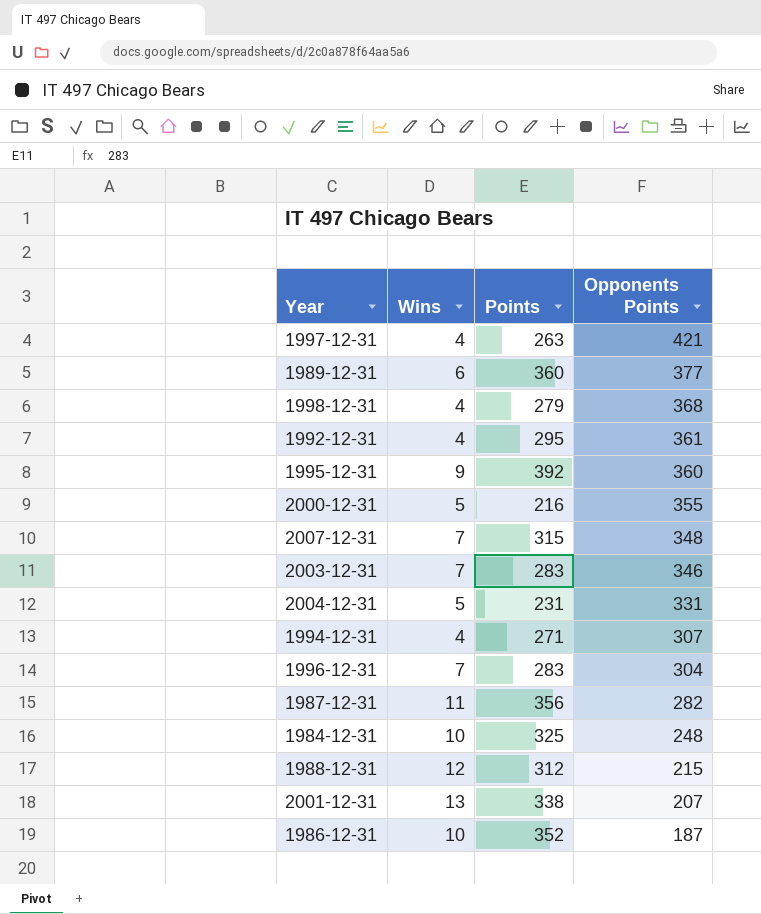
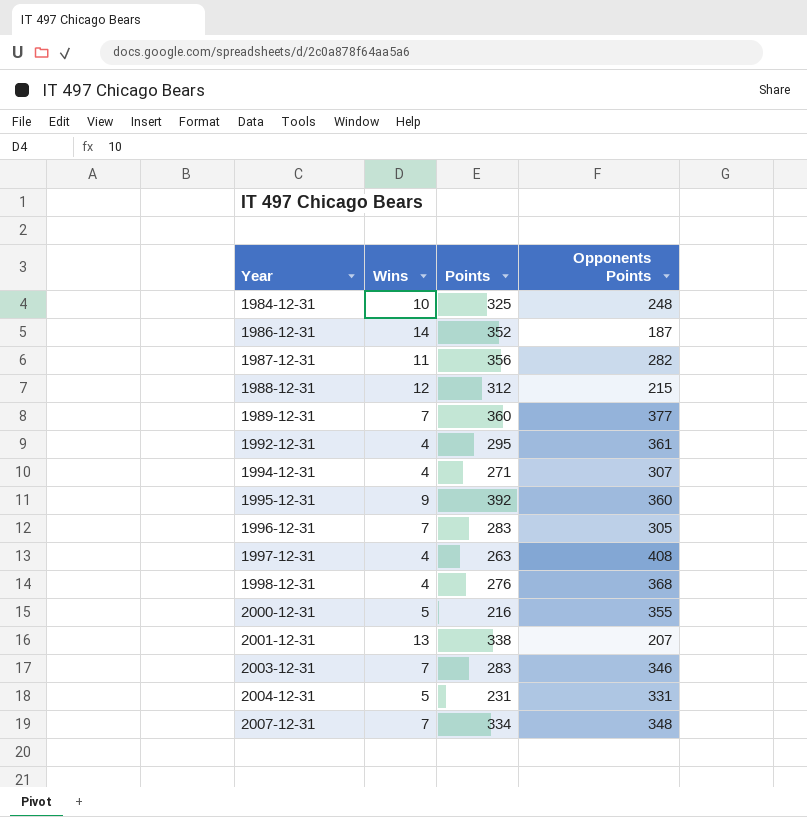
row order: Opponents Points descending -> Year ascending
1986-12-31 | Wins: 10 -> 14
1989-12-31 | Wins: 6 -> 7
1996-12-31 | Opponents Points: 304 -> 305
1997-12-31 | Opponents Points: 421 -> 408
1998-12-31 | Points: 279 -> 276
2007-12-31 | Points: 315 -> 334

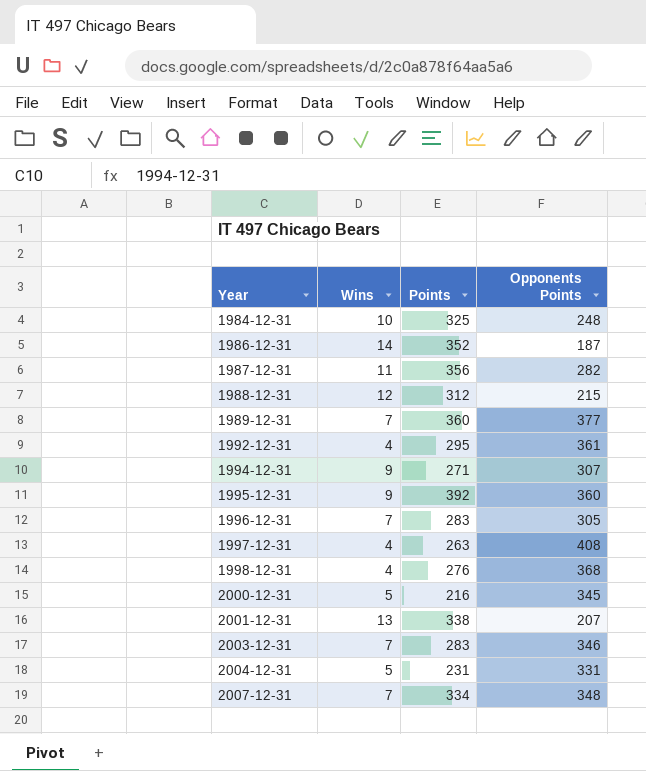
1994-12-31 | Wins: 4 -> 9
2000-12-31 | Opponents Points: 355 -> 345

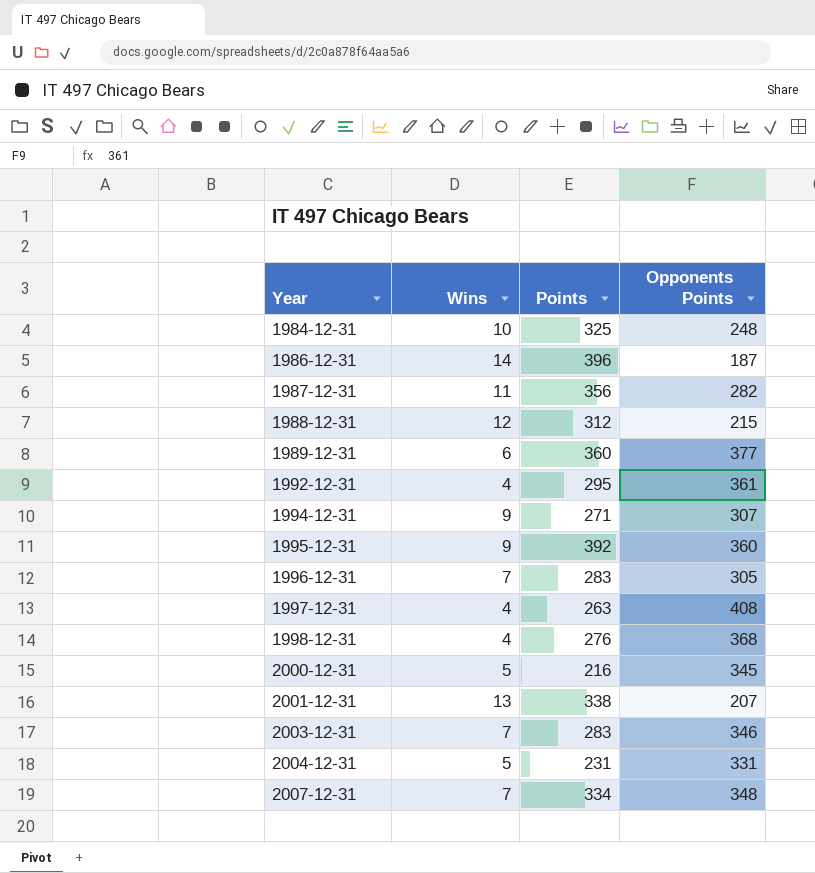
1986-12-31 | Points: 352 -> 396
1989-12-31 | Wins: 7 -> 6

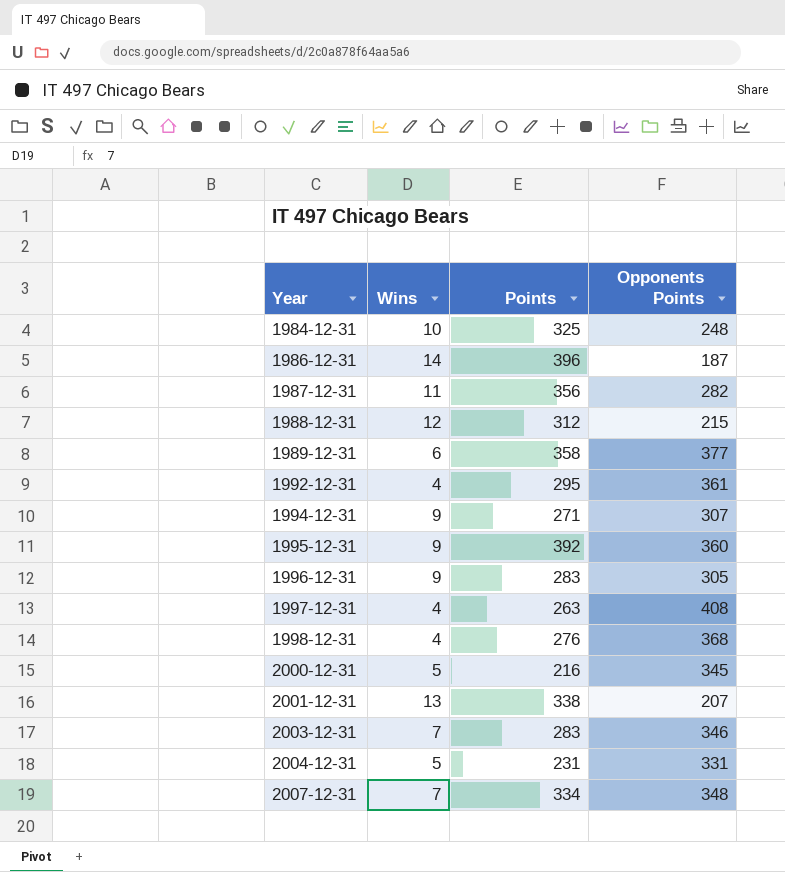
1989-12-31 | Points: 360 -> 358
1996-12-31 | Wins: 7 -> 9

